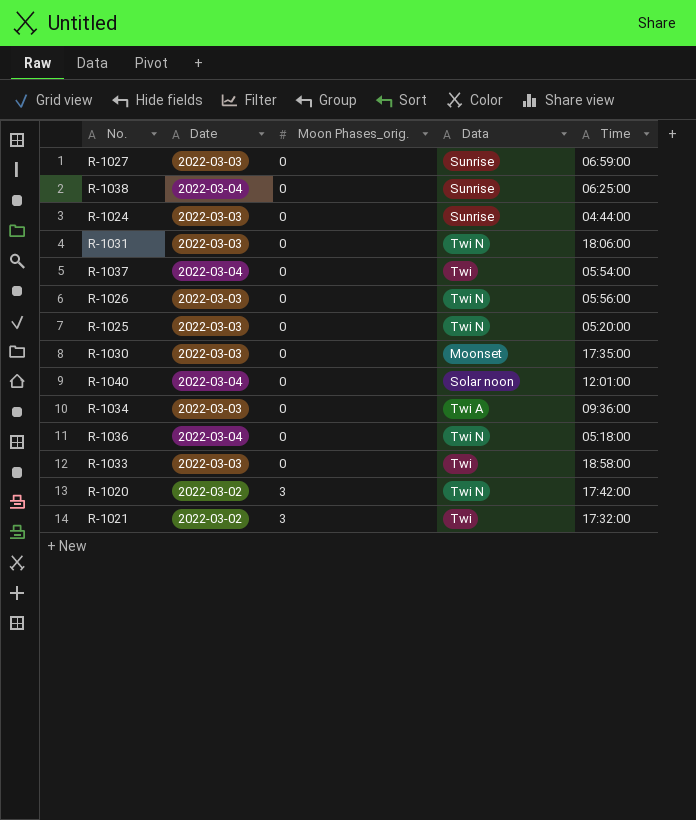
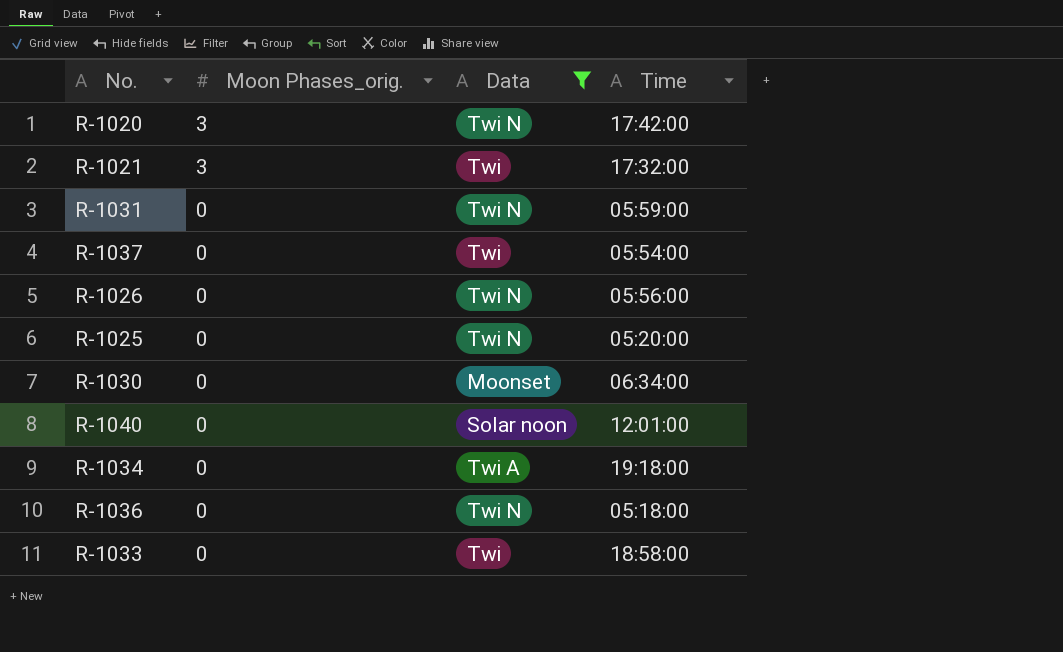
filter: none -> Data != Sunrise
row order: Moon Phases_orig. ascending -> Moon Phases_orig. descending
column Date | position: 2 -> none
R-1031 | Time: 18:06:00 -> 05:59:00
R-1030 | Time: 17:35:00 -> 06:34:00
R-1034 | Time: 09:36:00 -> 19:18:00

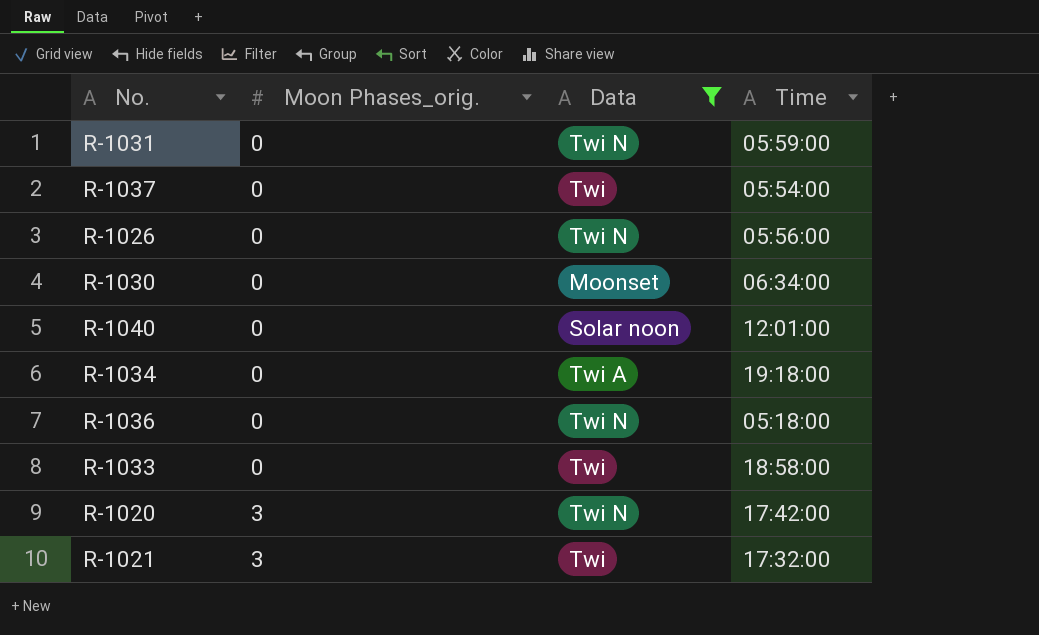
row order: Moon Phases_orig. descending -> Moon Phases_orig. ascending
row R-1025: 0 | Twi N | 05:20:00 -> none

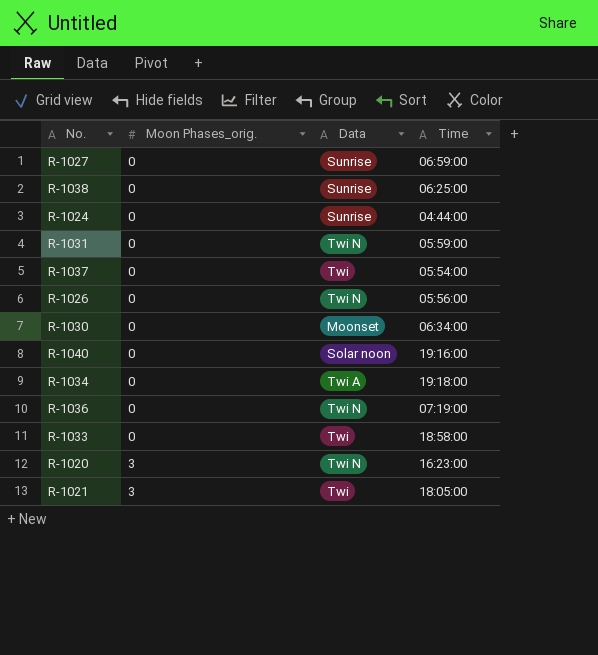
filter: Data != Sunrise -> none
R-1040 | Time: 12:01:00 -> 19:16:00
R-1036 | Time: 05:18:00 -> 07:19:00
R-1020 | Time: 17:42:00 -> 16:23:00
R-1021 | Time: 17:32:00 -> 18:05:00

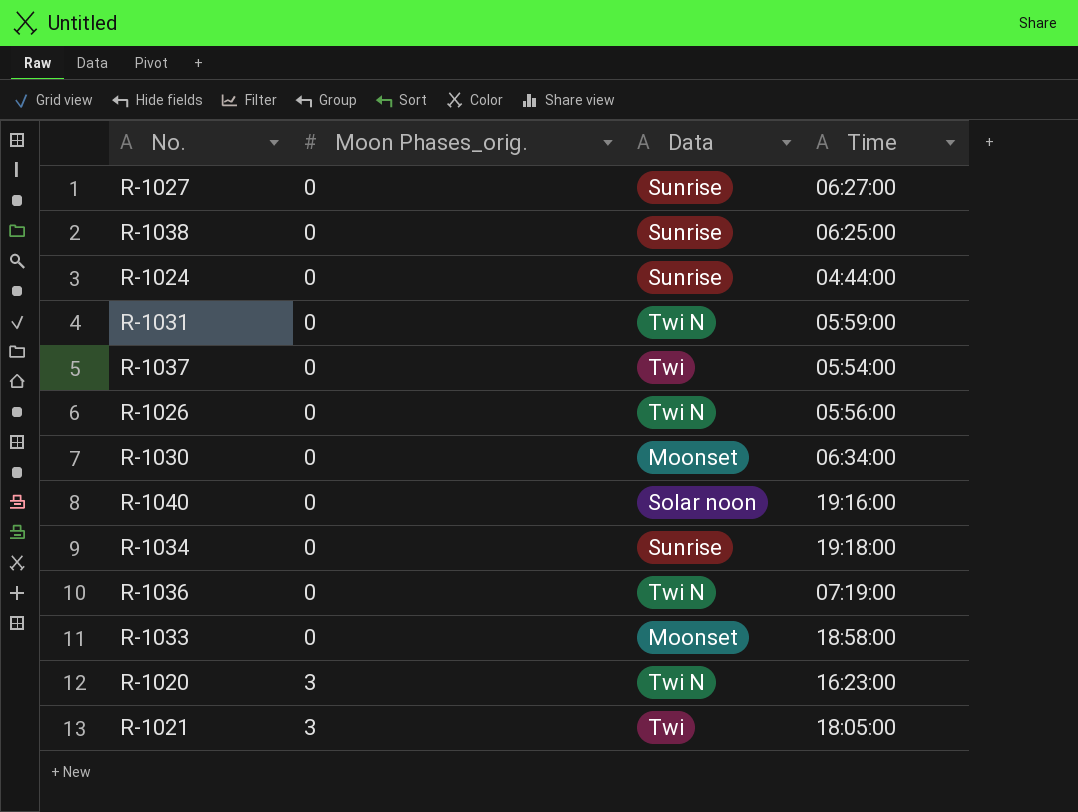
R-1027 | Time: 06:59:00 -> 06:27:00
R-1034 | Data: Twi A -> Sunrise
R-1033 | Data: Twi -> Moonset

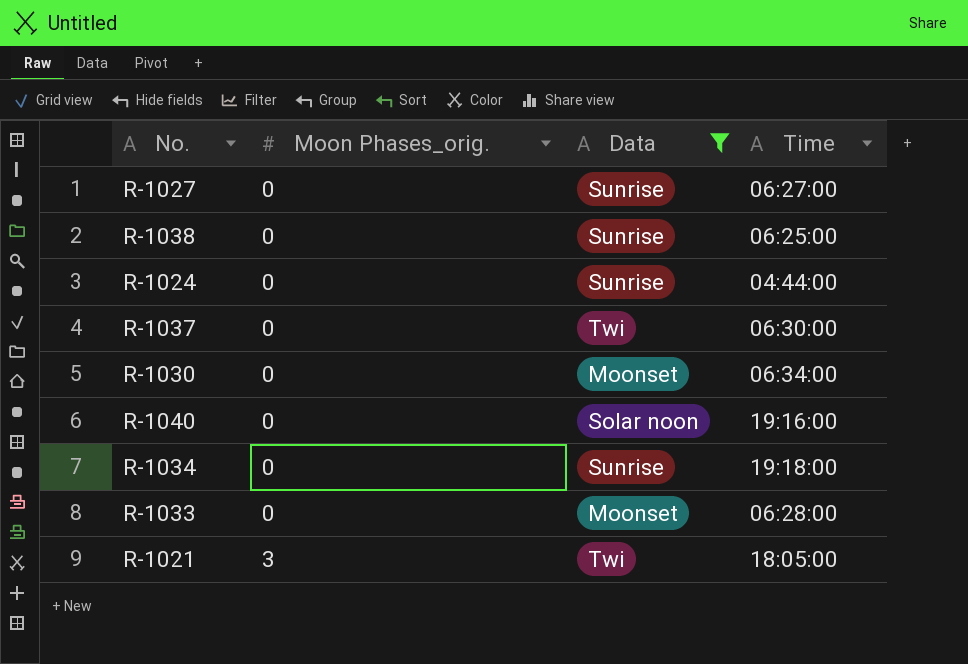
filter: none -> Data != Twi N
R-1037 | Time: 05:54:00 -> 06:30:00
R-1033 | Time: 18:58:00 -> 06:28:00

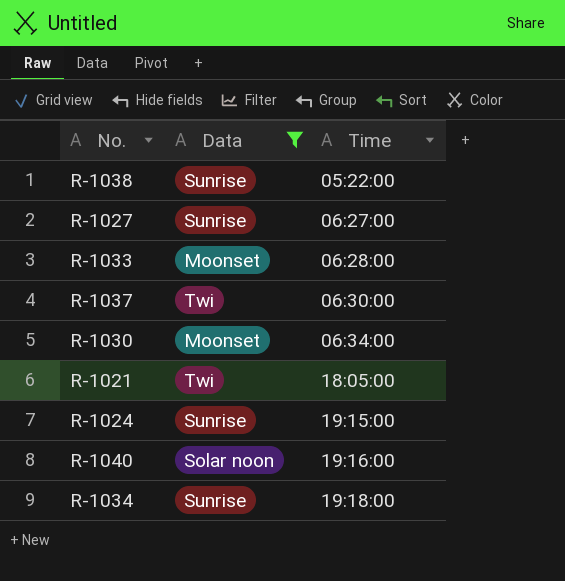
row order: Moon Phases_orig. ascending -> Time ascending
column Moon Phases_orig. | position: 2 -> none
R-1038 | Time: 06:25:00 -> 05:22:00
R-1024 | Time: 04:44:00 -> 19:15:00

